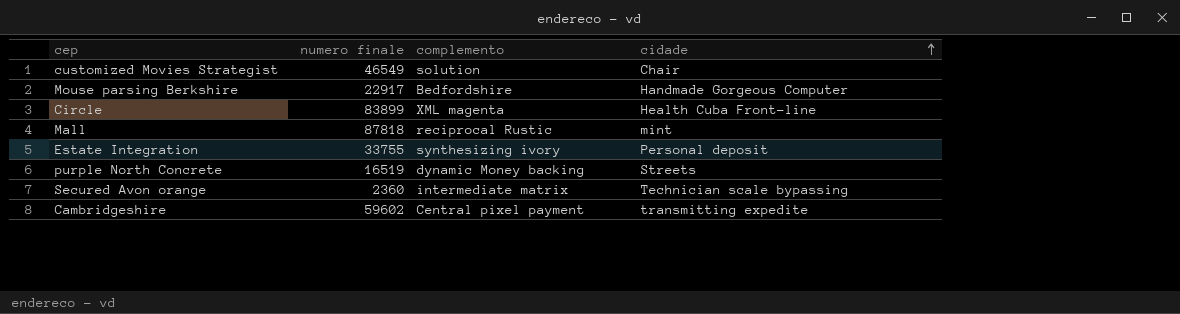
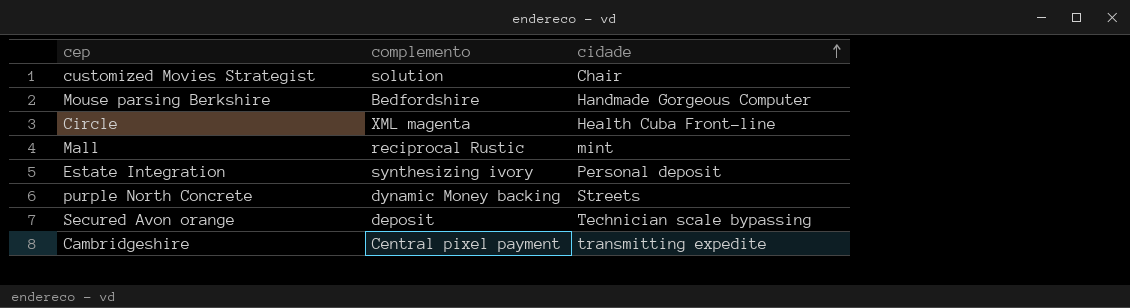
column numero finale | position: 2 -> none
Secured Avon orange | complemento: intermediate matrix -> deposit

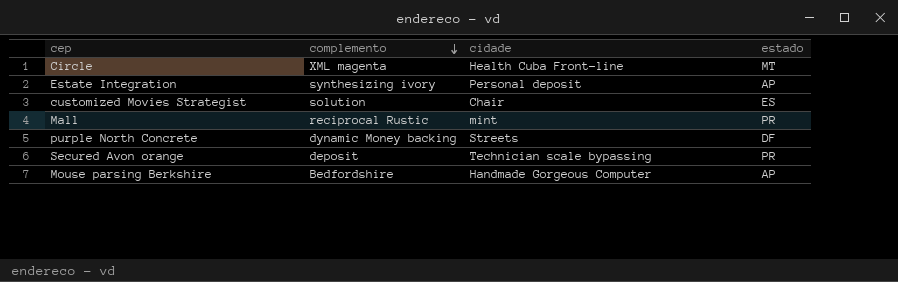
row order: cidade ascending -> complemento descending
column estado | position: none -> 4
row Cambridgeshire: Central pixel payment | transmitting expedite -> none

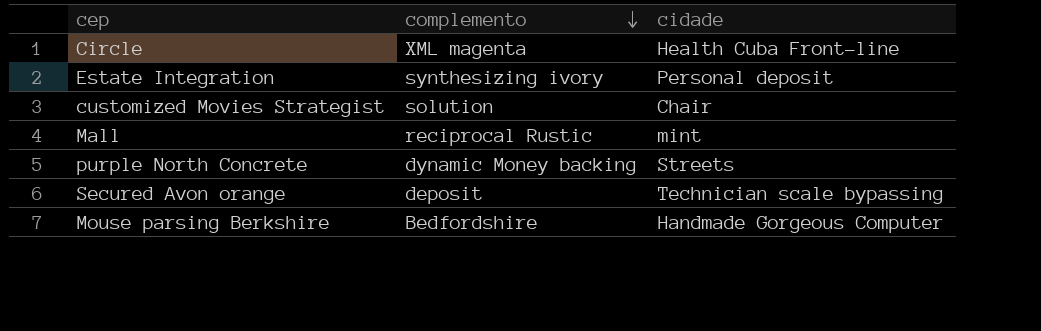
column estado | position: 4 -> none

